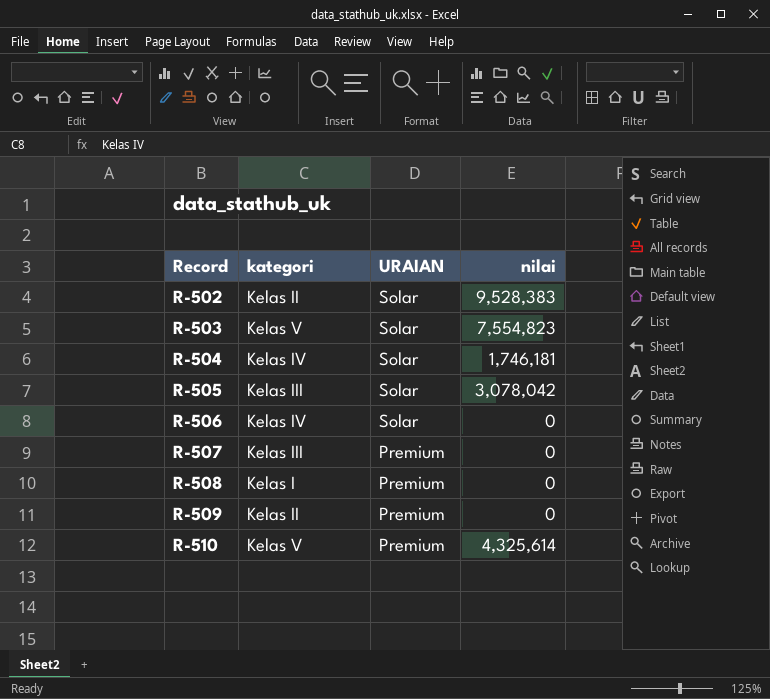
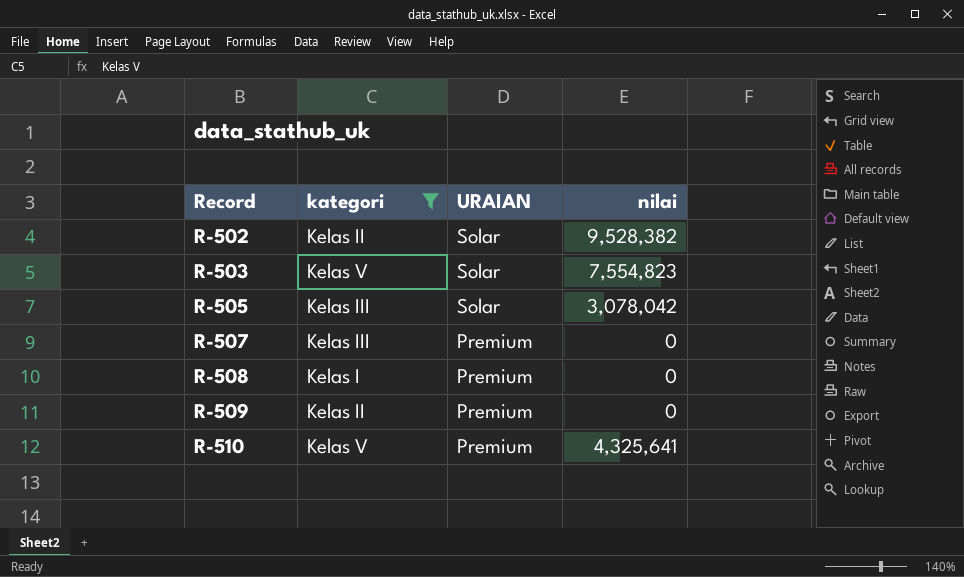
filter: none -> kategori != Kelas IV
R-502 | nilai: 9,528,383 -> 9,528,382
R-510 | nilai: 4,325,614 -> 4,325,641

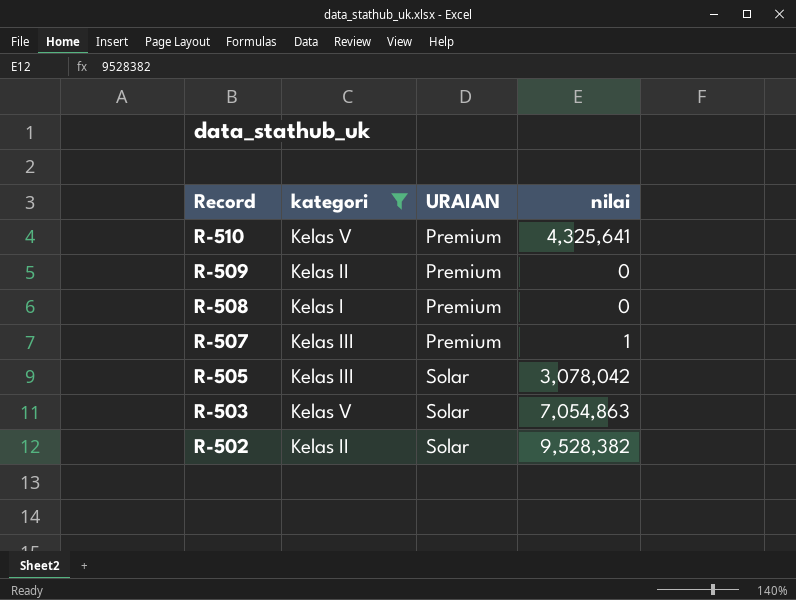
row order: Record ascending -> Record descending
R-507 | nilai: 0 -> 1
R-503 | nilai: 7,554,823 -> 7,054,863

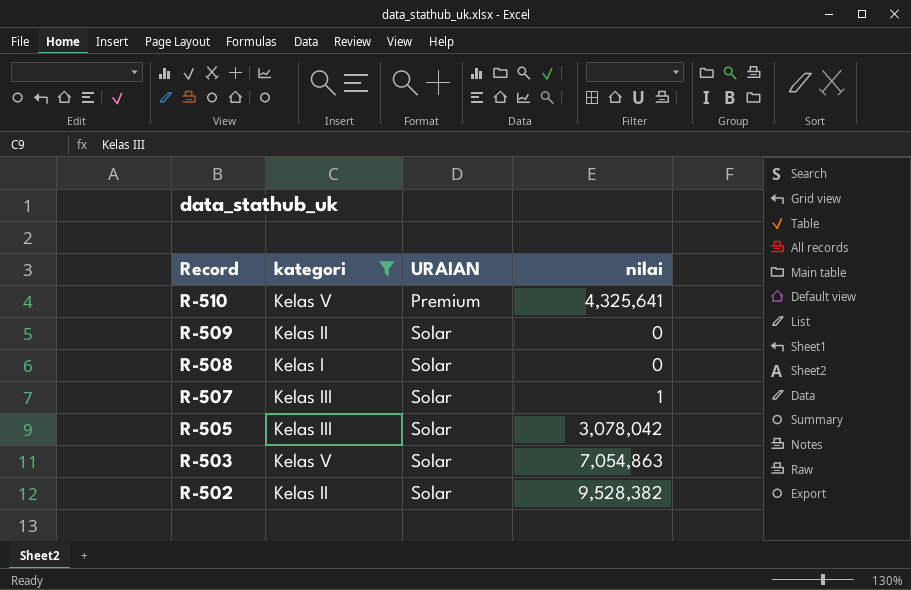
R-509 | URAIAN: Premium -> Solar
R-508 | URAIAN: Premium -> Solar
R-507 | URAIAN: Premium -> Solar

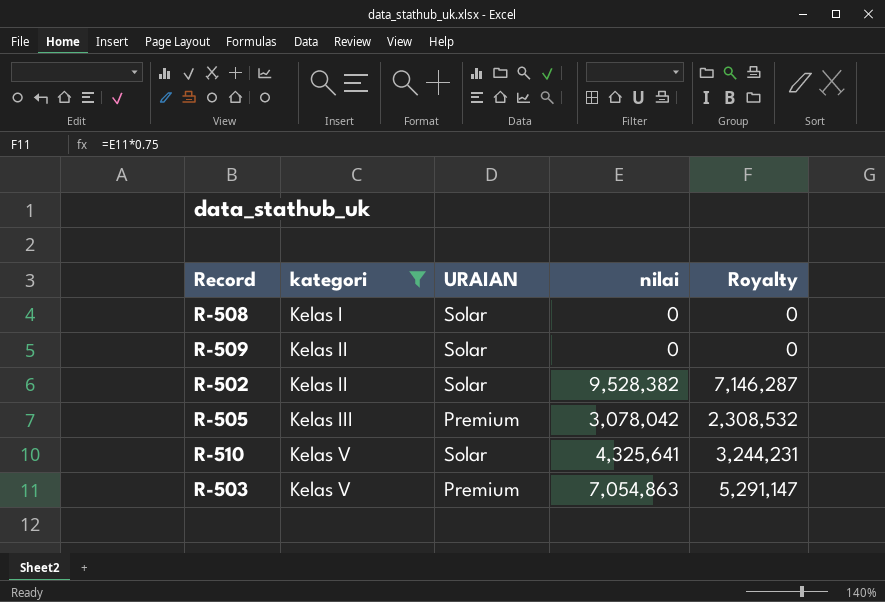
row order: Record descending -> kategori ascending
column Royalty | formula: none -> [nilai] * 0.75
row R-507: Kelas III | Solar | 1 -> none
R-505 | URAIAN: Solar -> Premium
R-510 | URAIAN: Premium -> Solar
R-503 | URAIAN: Solar -> Premium

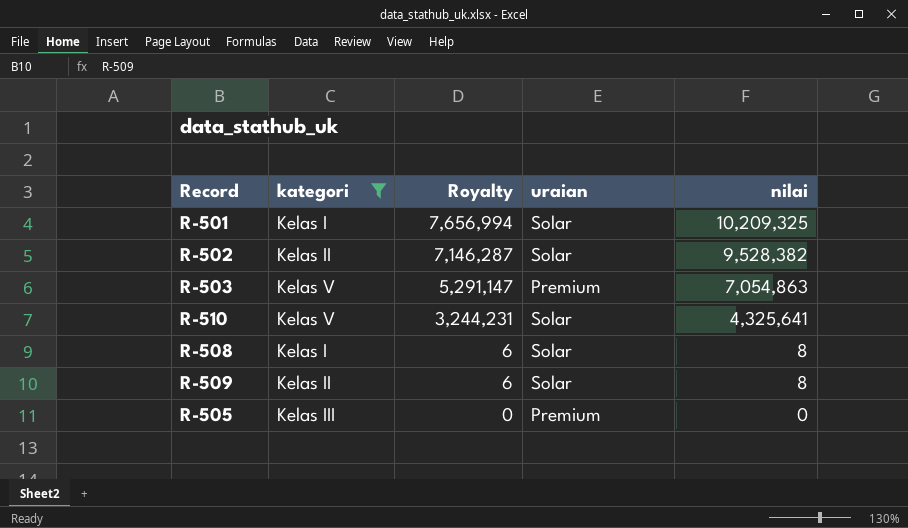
row order: kategori ascending -> Royalty descending
column Royalty | position: 5 -> 3
column name: URAIAN -> uraian
row R-501: none -> Kelas I | 7,656,994 | Solar | 10,209,325
R-508 | Royalty: 0 -> 6
R-508 | nilai: 0 -> 8
R-509 | Royalty: 0 -> 6
R-509 | nilai: 0 -> 8
R-505 | Royalty: 2,308,532 -> 0
R-505 | nilai: 3,078,042 -> 0

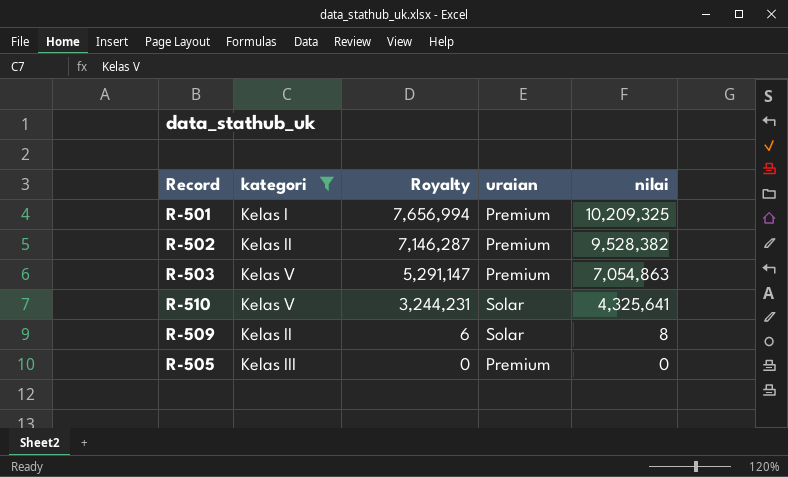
row R-508: Kelas I | 6 | Solar | 8 -> none
R-501 | uraian: Solar -> Premium
R-502 | uraian: Solar -> Premium

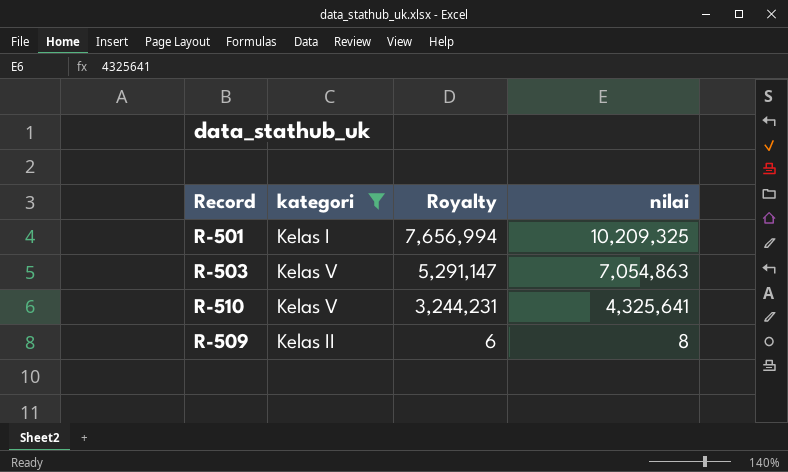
column uraian | position: 4 -> none
row R-502: Kelas II | 7,146,287 | Premium | 9,528,382 -> none
row R-505: Kelas III | 0 | Premium | 0 -> none

